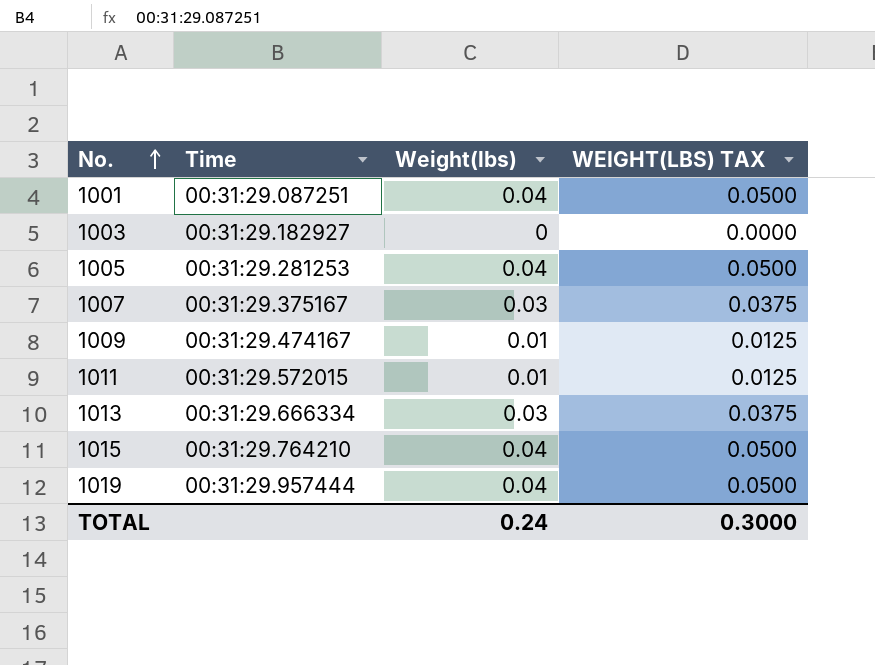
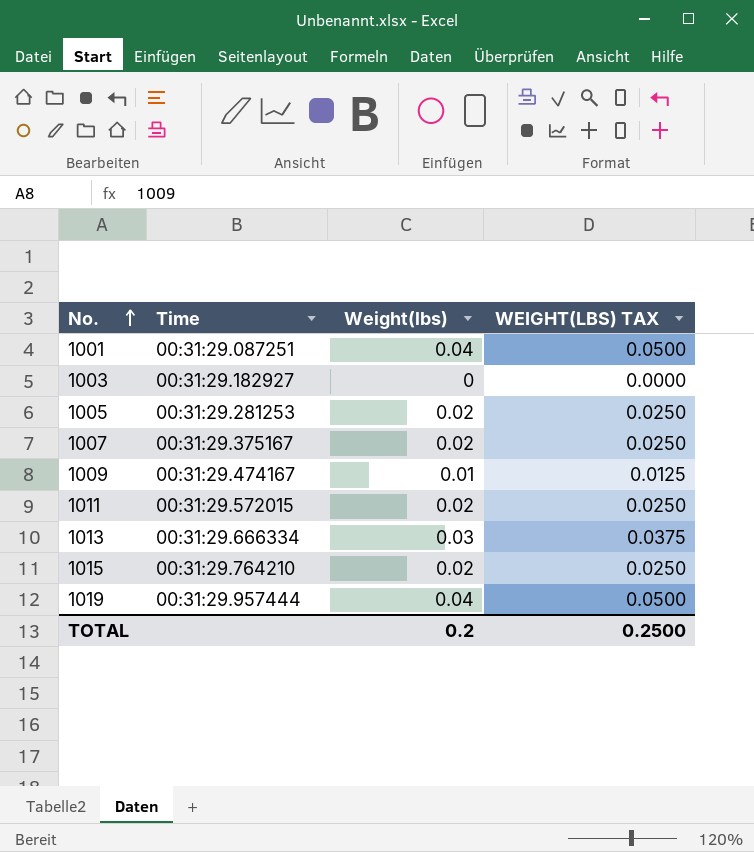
1005 | Weight(lbs): 0.04 -> 0.02
1005 | WEIGHT(LBS) TAX: 0.0500 -> 0.0250
1007 | Weight(lbs): 0.03 -> 0.02
1007 | WEIGHT(LBS) TAX: 0.0375 -> 0.0250
1011 | Weight(lbs): 0.01 -> 0.02
1011 | WEIGHT(LBS) TAX: 0.0125 -> 0.0250
1015 | Weight(lbs): 0.04 -> 0.02
1015 | WEIGHT(LBS) TAX: 0.0500 -> 0.0250
TOTAL | Weight(lbs): 0.24 -> 0.2
TOTAL | WEIGHT(LBS) TAX: 0.3000 -> 0.2500

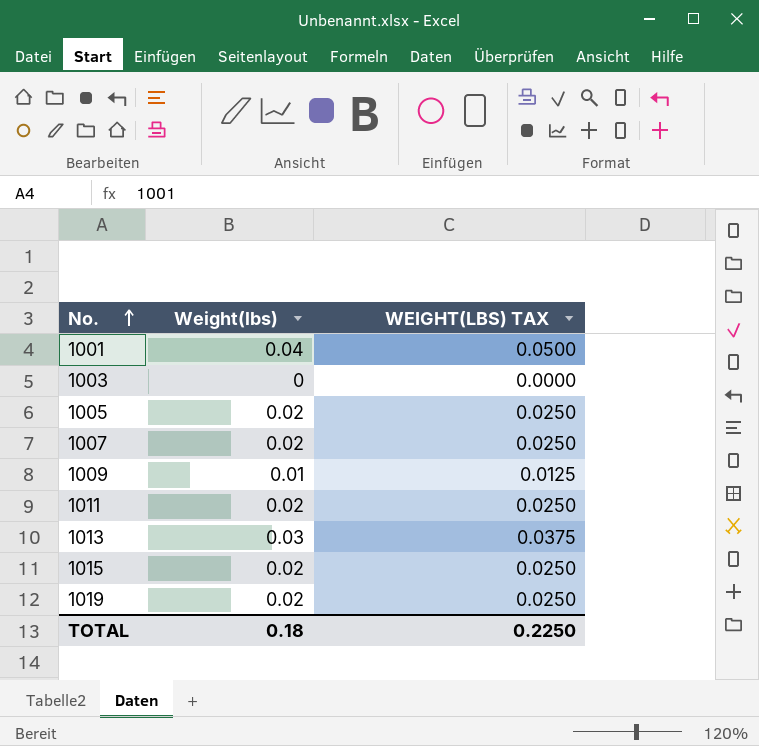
column Time | position: 2 -> none
1019 | Weight(lbs): 0.04 -> 0.02
1019 | WEIGHT(LBS) TAX: 0.0500 -> 0.0250
TOTAL | Weight(lbs): 0.2 -> 0.18
TOTAL | WEIGHT(LBS) TAX: 0.2500 -> 0.2250

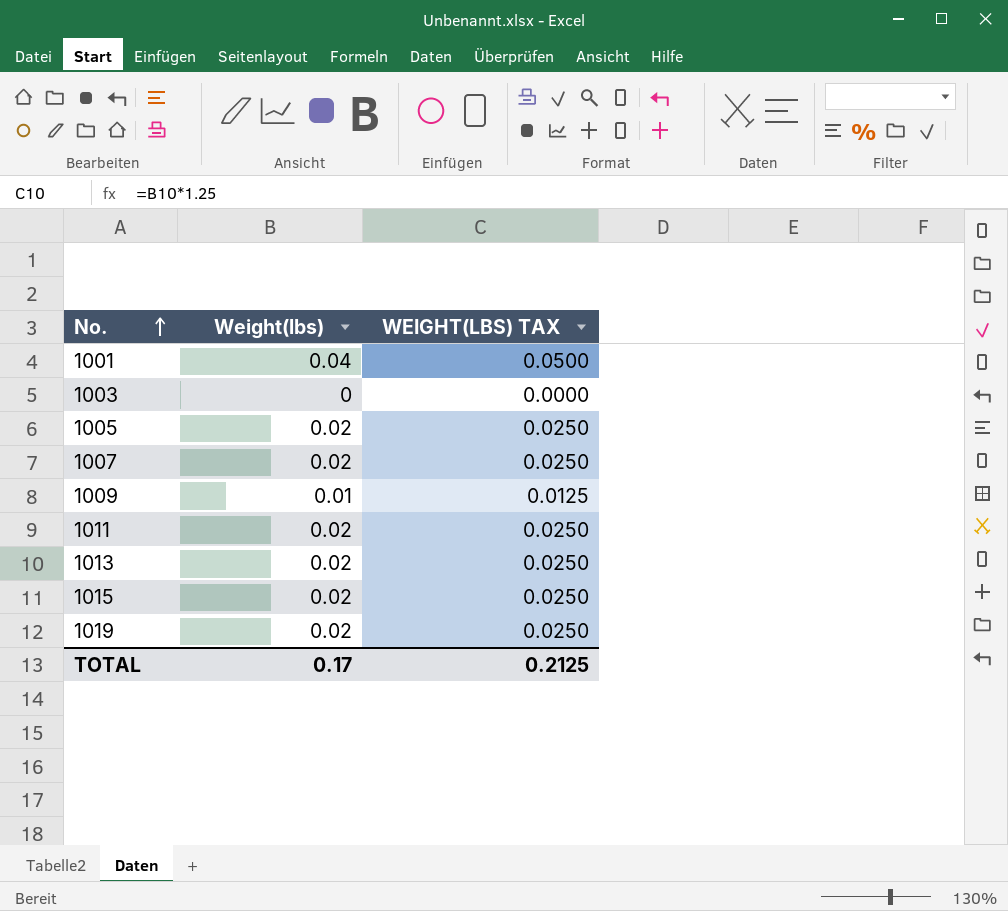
1013 | Weight(lbs): 0.03 -> 0.02
1013 | WEIGHT(LBS) TAX: 0.0375 -> 0.0250
TOTAL | Weight(lbs): 0.18 -> 0.17
TOTAL | WEIGHT(LBS) TAX: 0.2250 -> 0.2125

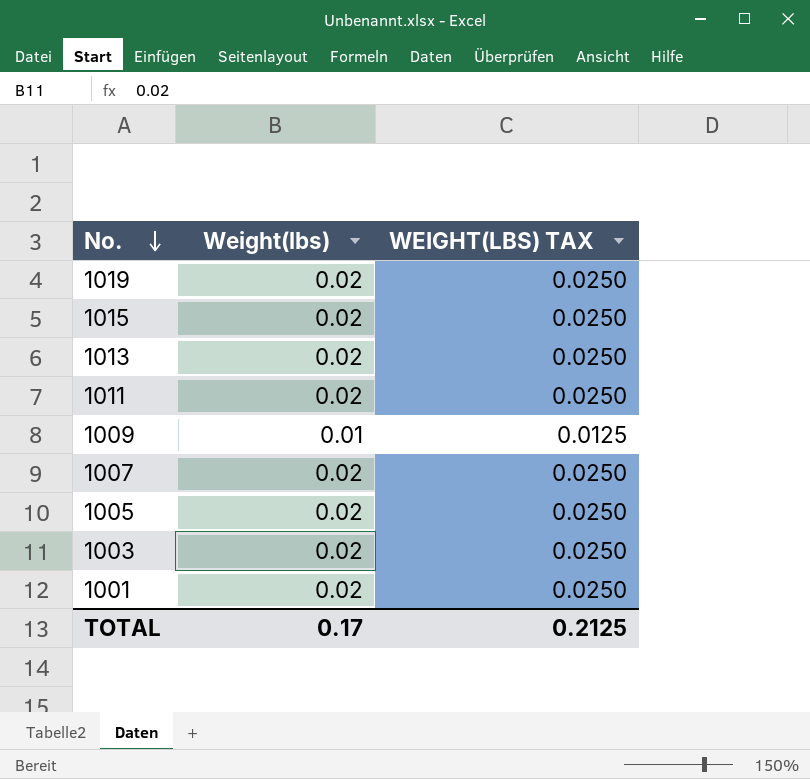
row order: No. ascending -> No. descending
1003 | Weight(lbs): 0 -> 0.02
1003 | WEIGHT(LBS) TAX: 0.0000 -> 0.0250
1001 | Weight(lbs): 0.04 -> 0.02
1001 | WEIGHT(LBS) TAX: 0.0500 -> 0.0250

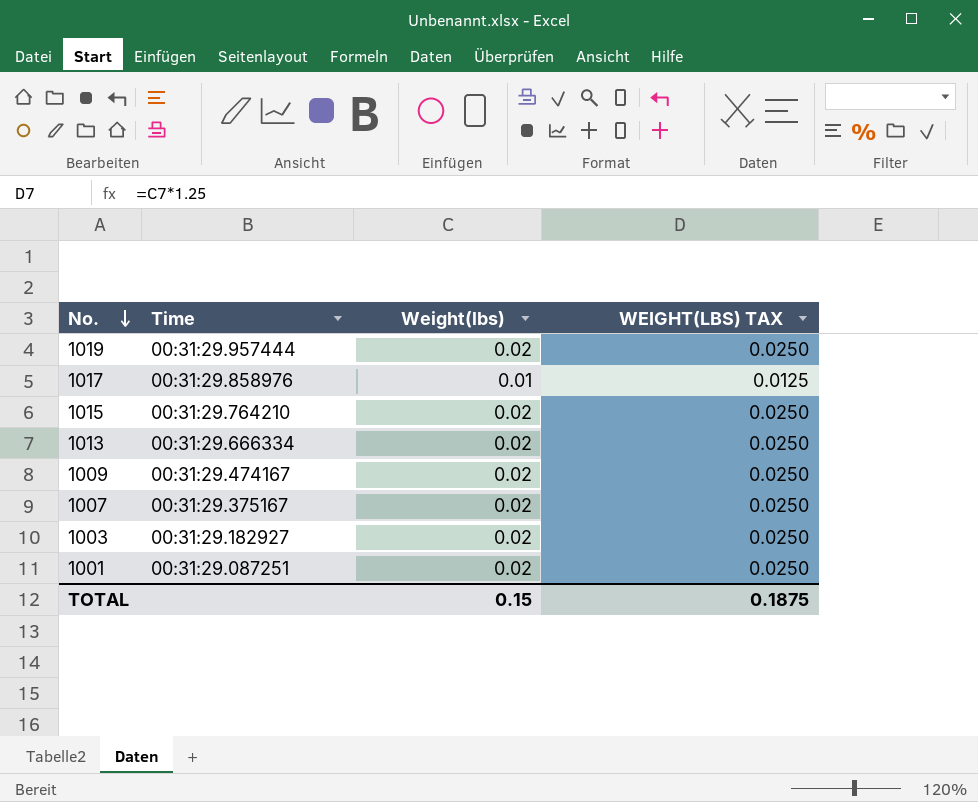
column Time | position: none -> 2
row 1011: 0.02 | 0.0250 -> none
row 1005: 0.02 | 0.0250 -> none
row 1017: none -> 00:31:29.858976 | 0.01 | 0.0125
1009 | Weight(lbs): 0.01 -> 0.02
1009 | WEIGHT(LBS) TAX: 0.0125 -> 0.0250
TOTAL | Weight(lbs): 0.17 -> 0.15
TOTAL | WEIGHT(LBS) TAX: 0.2125 -> 0.1875

